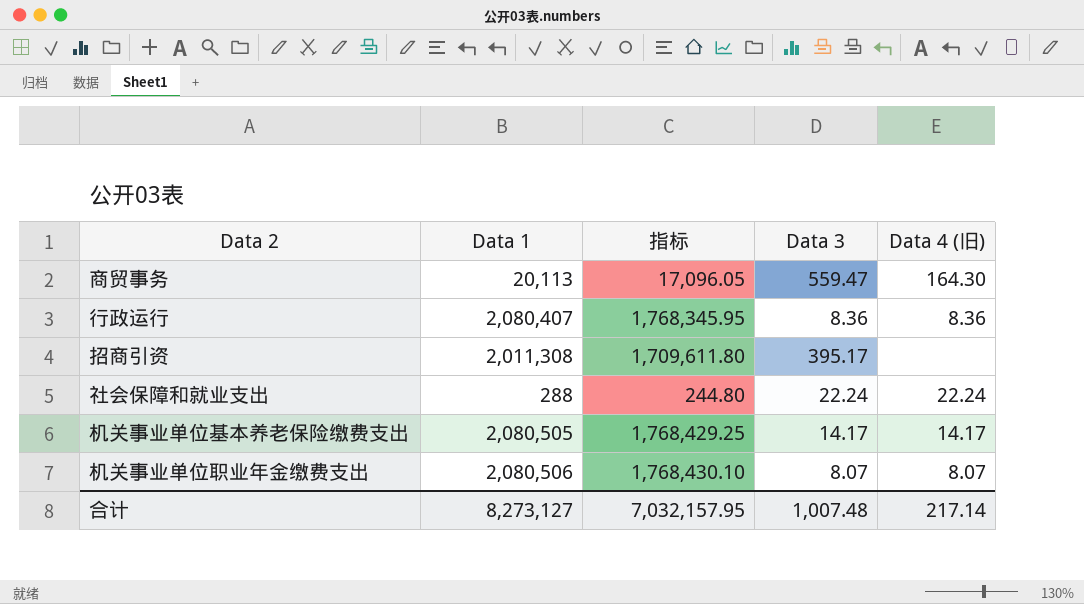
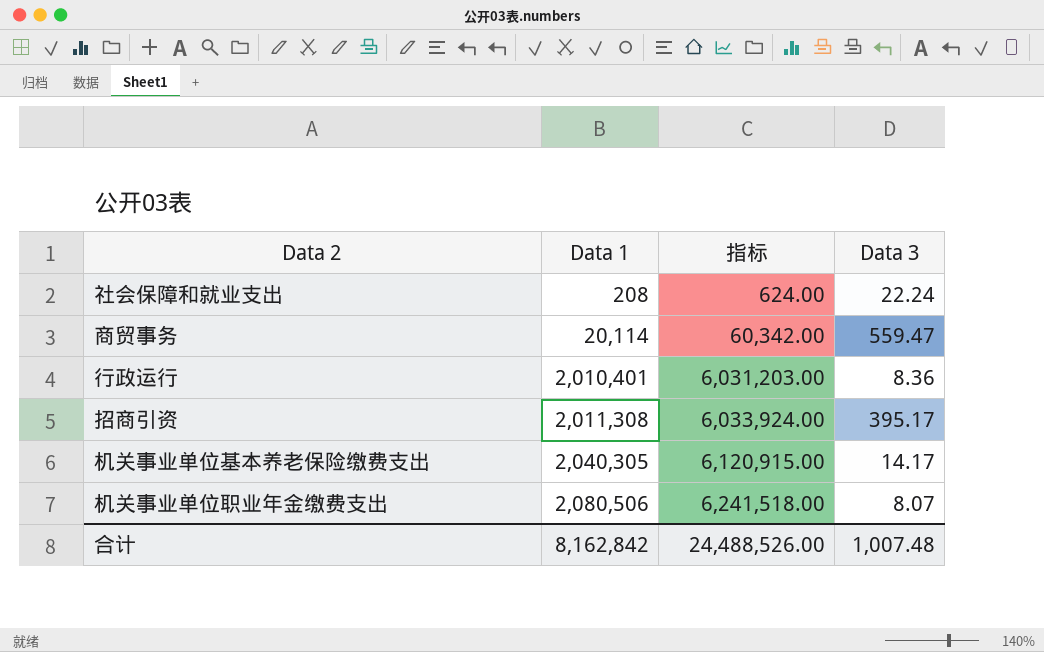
row order: none -> Data 1 ascending
column Data 4 (旧) | position: 5 -> none
column 指标 | formula: [Data 1] * 0.85 -> [Data 1] * 3
社会保障和就业支出 | Data 1: 288 -> 208
商贸事务 | Data 1: 20,113 -> 20,114
行政运行 | Data 1: 2,080,407 -> 2,010,401
机关事业单位基本养老保险缴费支出 | Data 1: 2,080,505 -> 2,040,305
合计 | Data 1: 8,273,127 -> 8,162,842
合计 | 指标: 7,032,157.95 -> 24,488,526.00

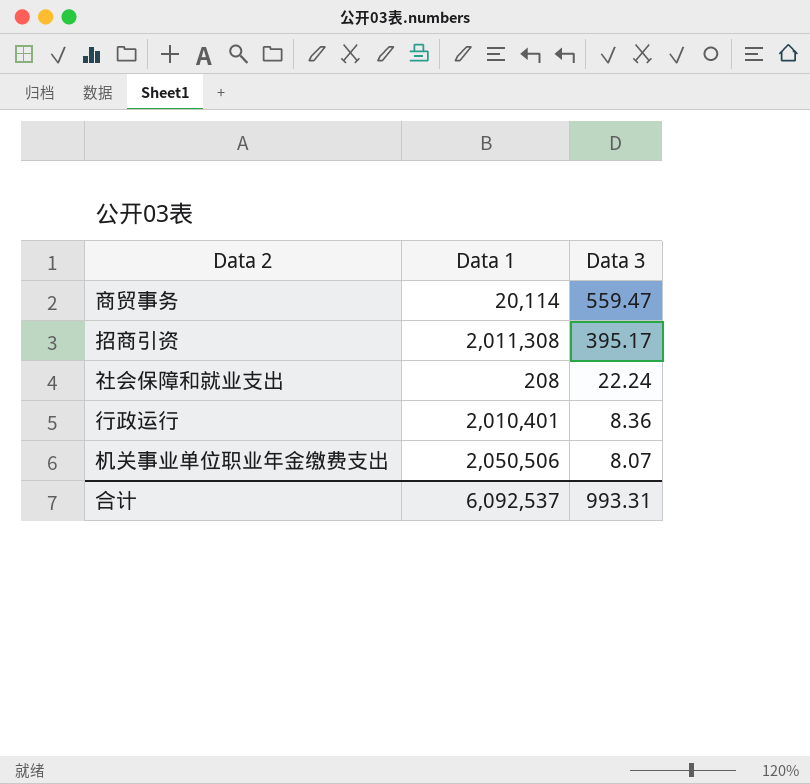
row order: Data 1 ascending -> Data 3 descending
column 指标 | formula: [Data 1] * 3 -> none
row 机关事业单位基本养老保险缴费支出: 2,040,305 | 6,120,915.00 | 14.17 -> none
机关事业单位职业年金缴费支出 | Data 1: 2,080,506 -> 2,050,506
合计 | Data 1: 8,162,842 -> 6,092,537
合计 | Data 3: 1,007.48 -> 993.31

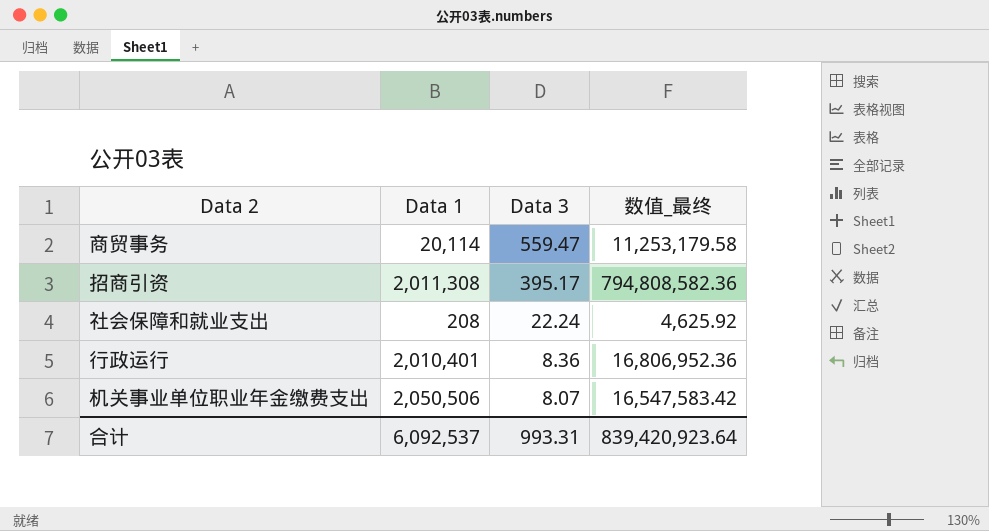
column 数值_最终 | formula: none -> [Data 1] * [Data 3]

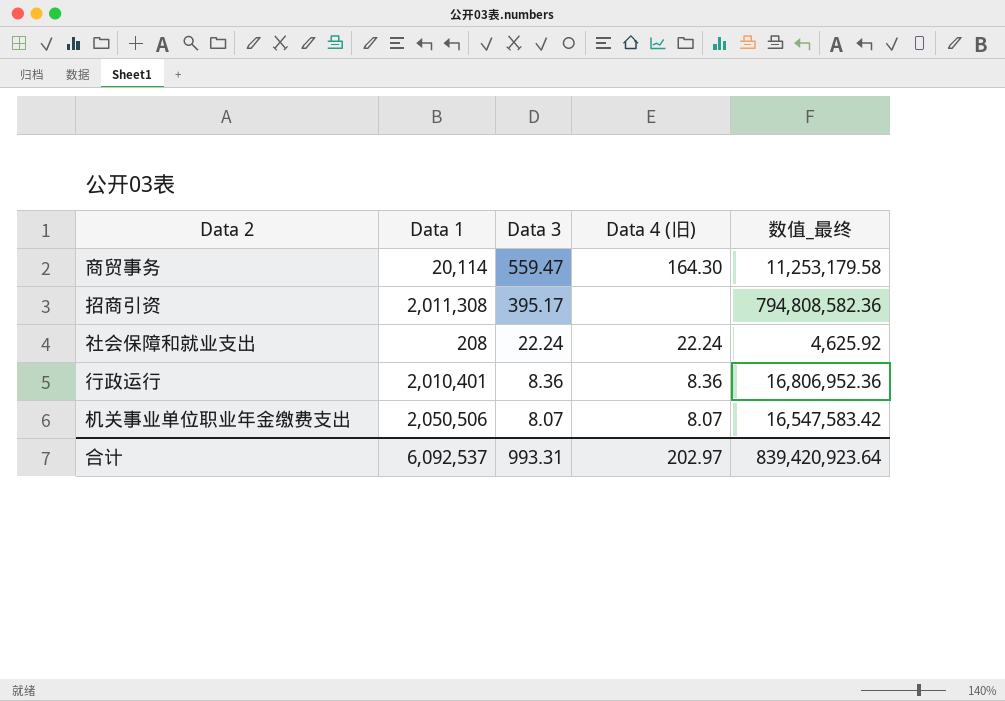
column Data 4 (旧) | position: none -> 4

